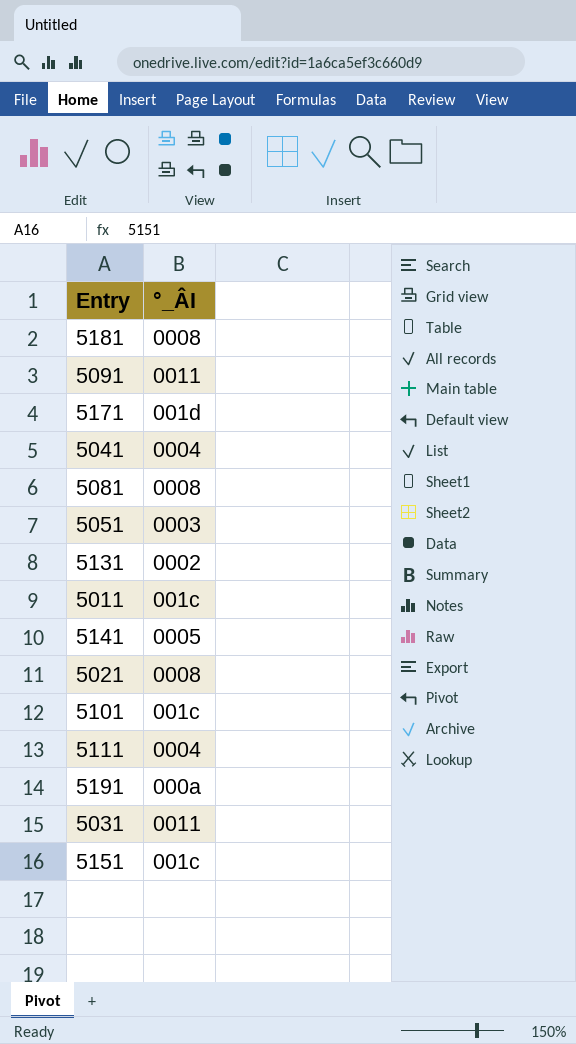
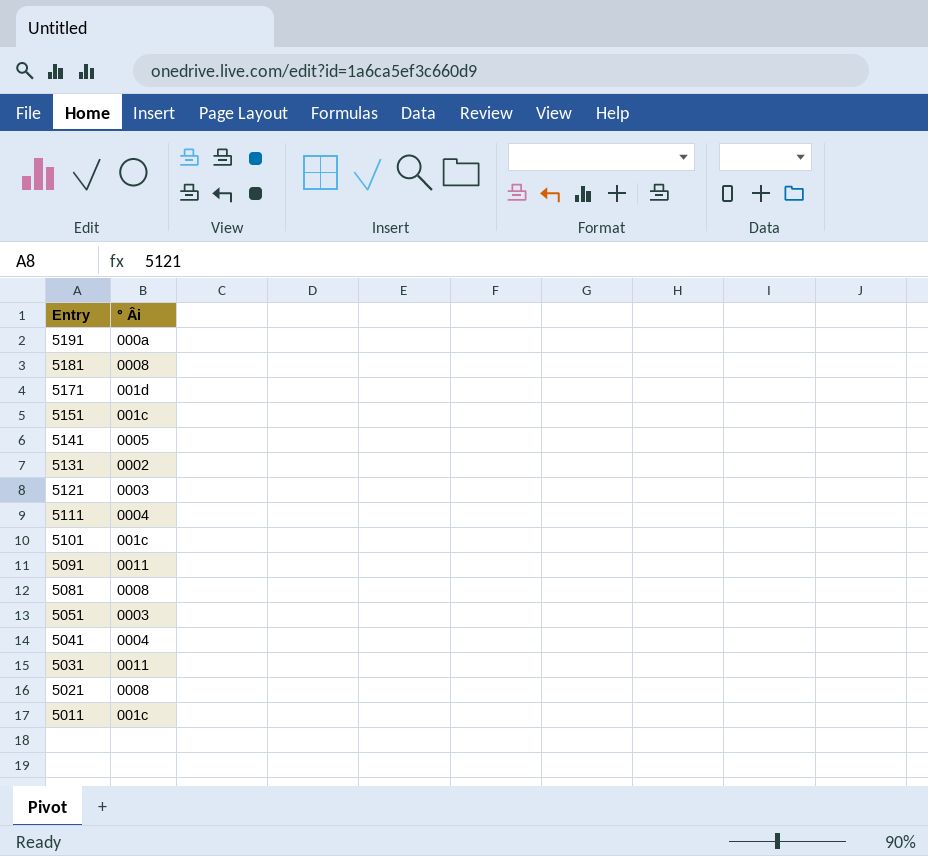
row order: none -> Entry descending
column name: °_ÂI -> ° Âi
row 5121: none -> 0003

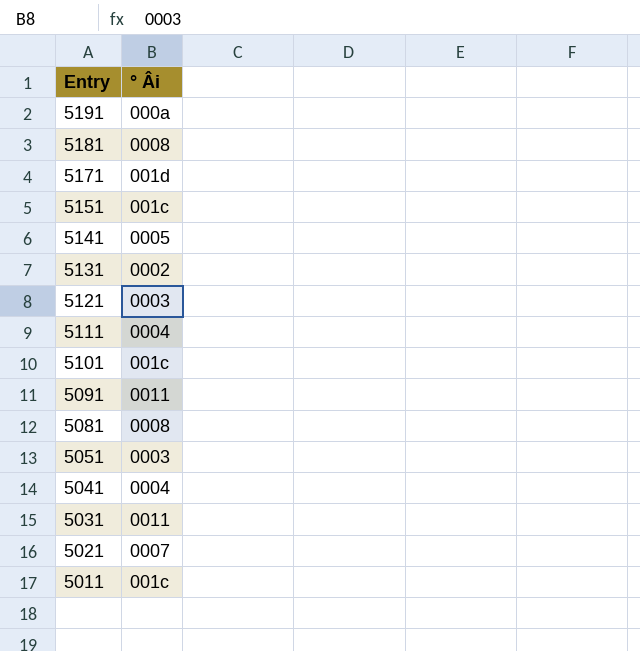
5021 | ° Âi: 0008 -> 0007

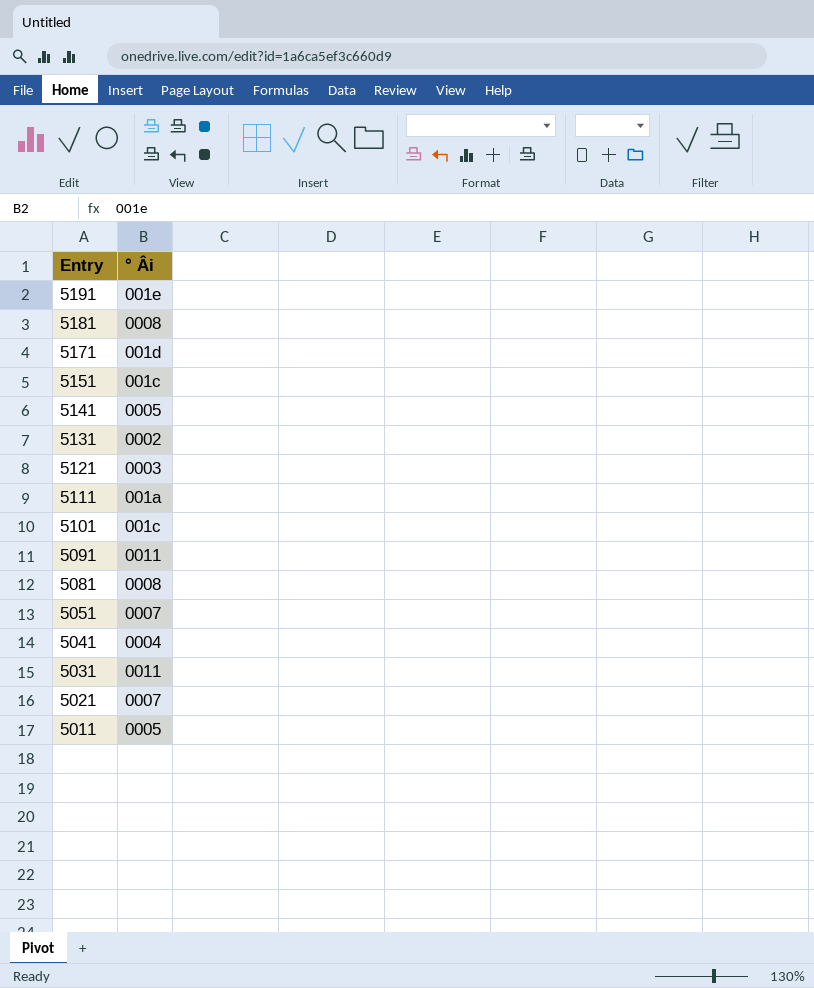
5191 | ° Âi: 000a -> 001e
5111 | ° Âi: 0004 -> 001a
5051 | ° Âi: 0003 -> 0007
5011 | ° Âi: 001c -> 0005

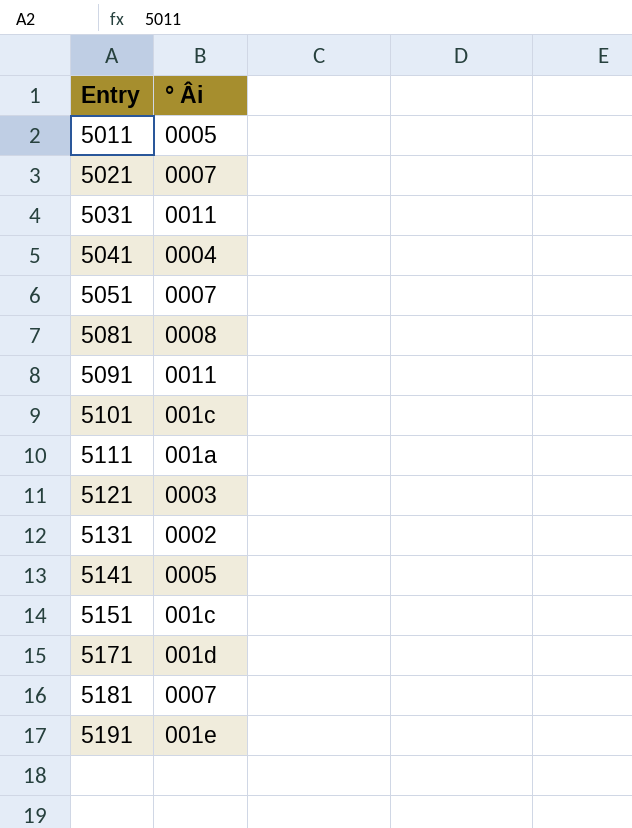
row order: Entry descending -> Entry ascending
5181 | ° Âi: 0008 -> 0007

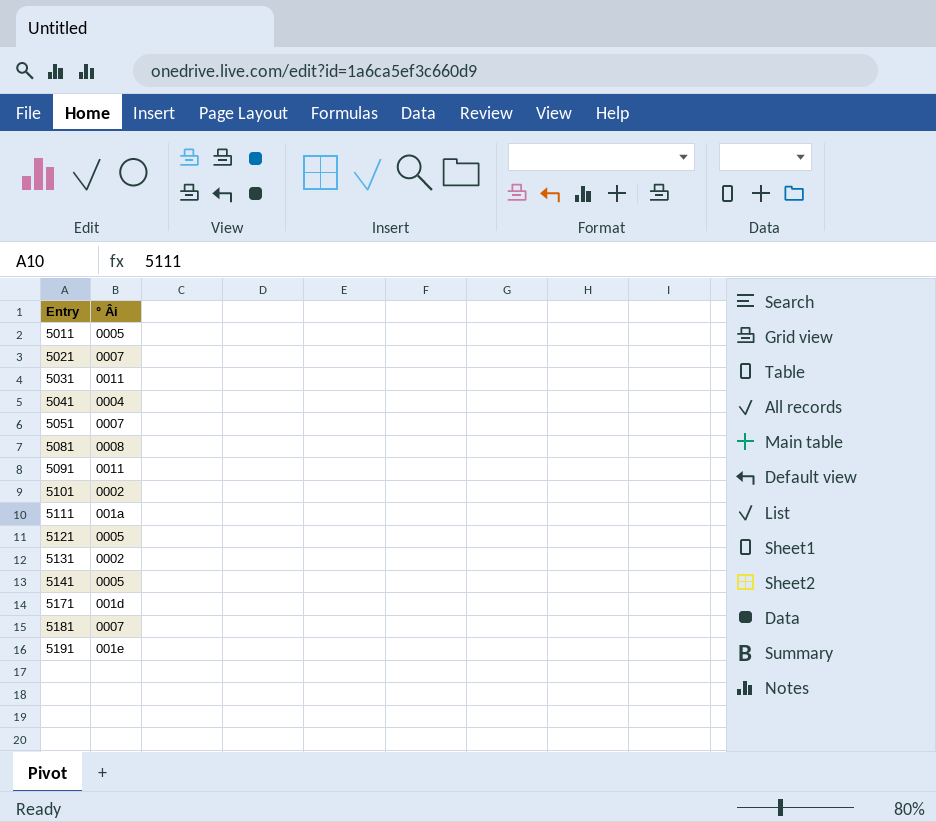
row 5151: 001c -> none
5101 | ° Âi: 001c -> 0002
5121 | ° Âi: 0003 -> 0005

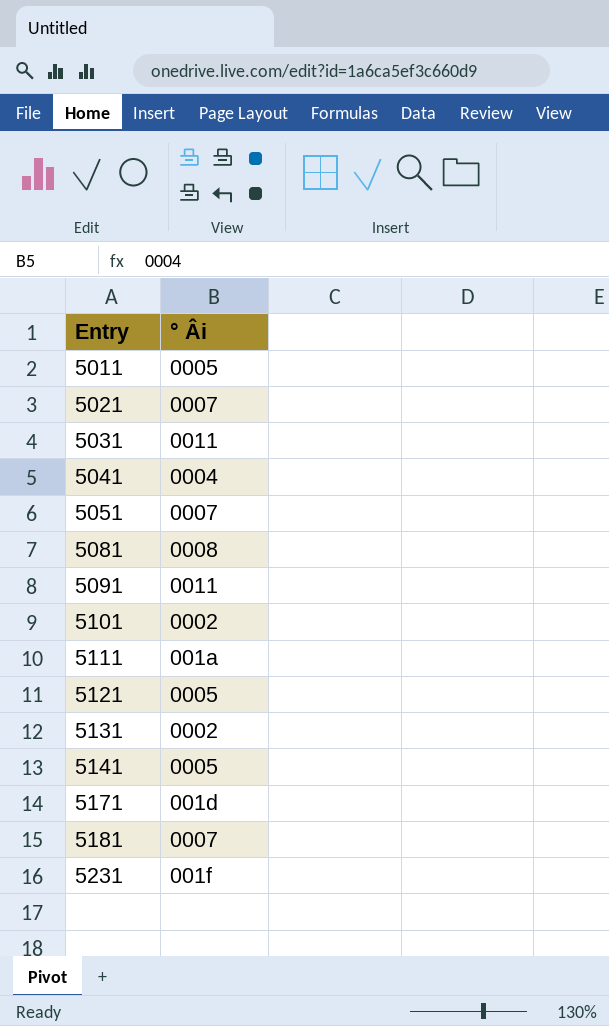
row 5191: 001e -> none
row 5231: none -> 001f

